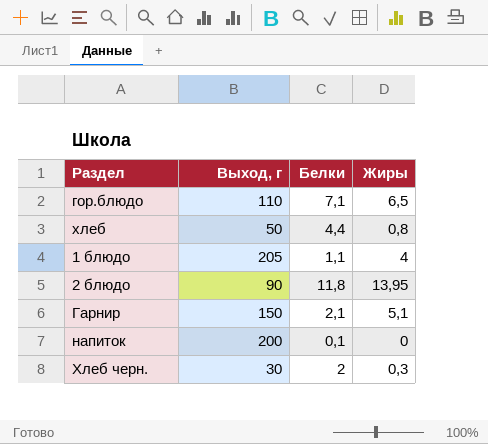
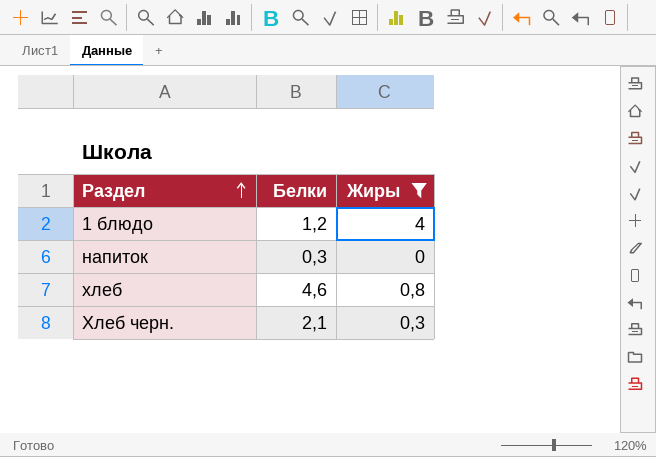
filter: none -> Жиры <= 4
row order: none -> Раздел ascending
column Выход, г | position: 2 -> none
1 блюдо | Белки: 1,1 -> 1,2
напиток | Белки: 0,1 -> 0,3
хлеб | Белки: 4,4 -> 4,6
Хлеб черн. | Белки: 2 -> 2,1

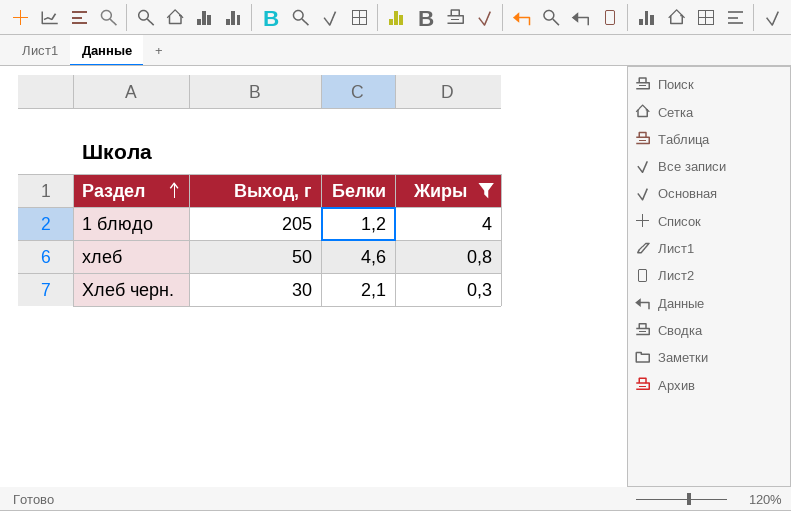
column Выход, г | position: none -> 2
row напиток: 0,3 | 0 -> none

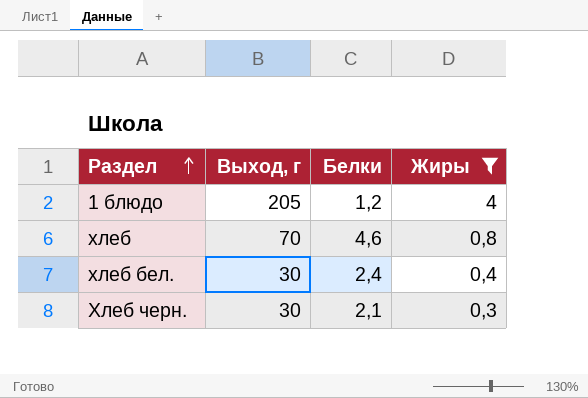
хлеб | Выход, г: 50 -> 70
row хлеб бел.: none -> 30 | 2,4 | 0,4

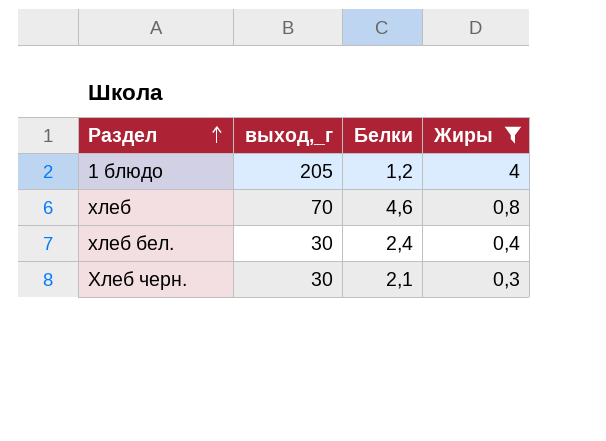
column name: Выход, г -> выход,_г

